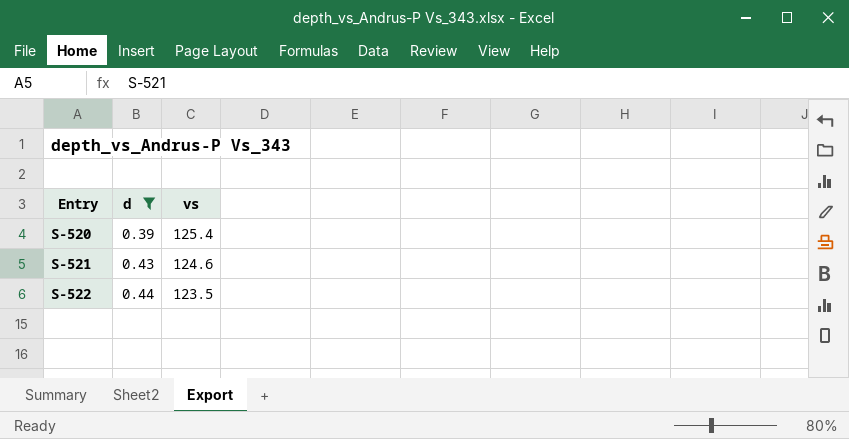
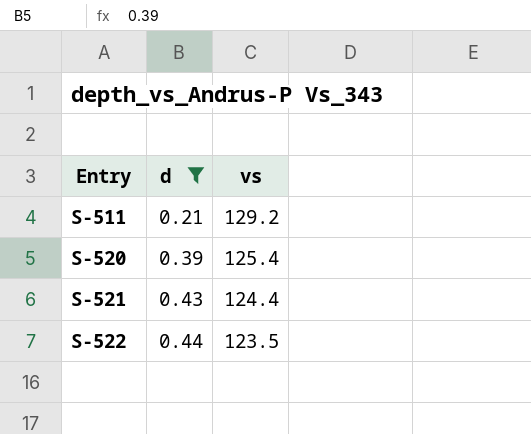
row S-511: none -> 0.21 | 129.2
S-521 | vs: 124.6 -> 124.4

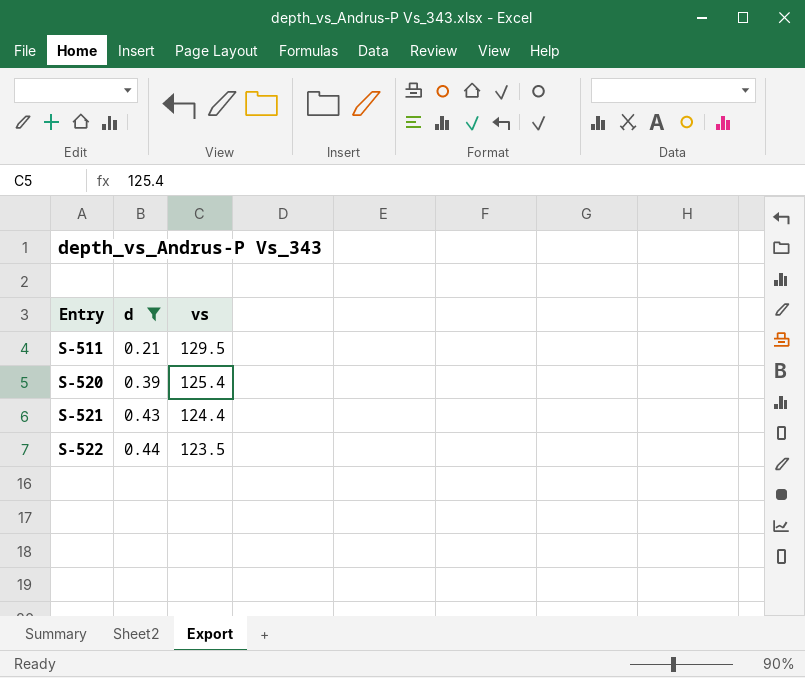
S-511 | vs: 129.2 -> 129.5

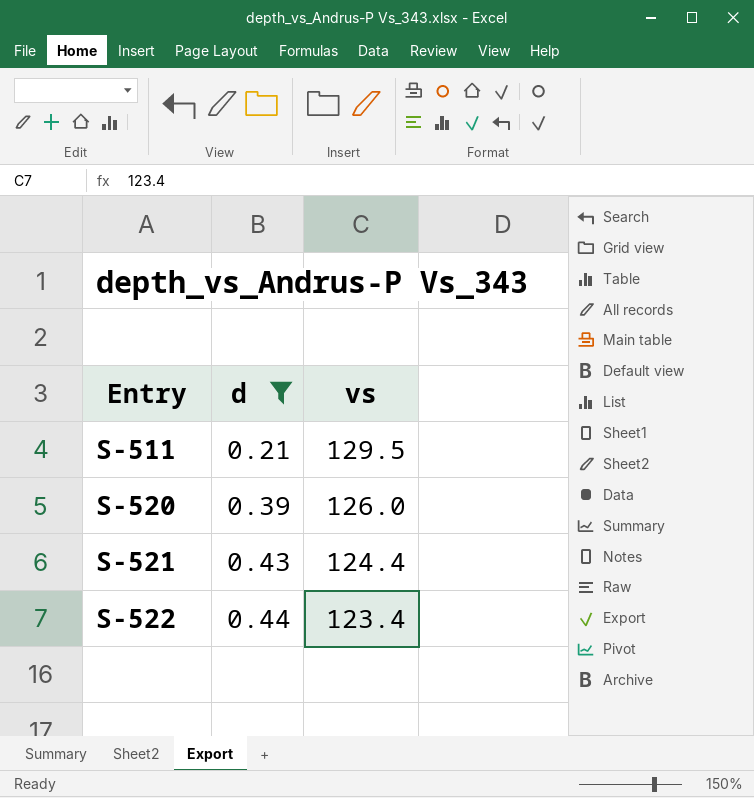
S-520 | vs: 125.4 -> 126.0
S-522 | vs: 123.5 -> 123.4

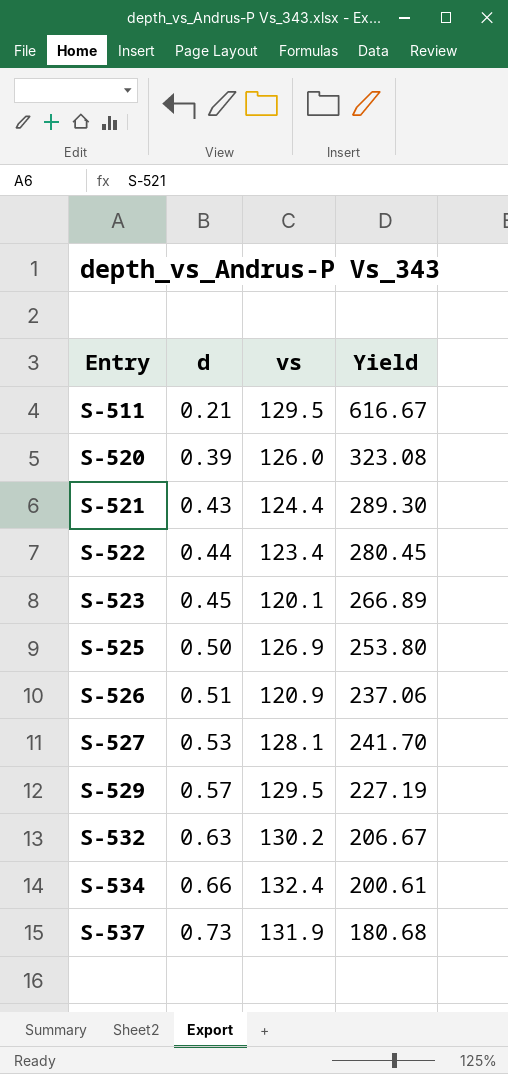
filter: d <= 0.44 -> none
column Yield | formula: none -> [vs] / [d]

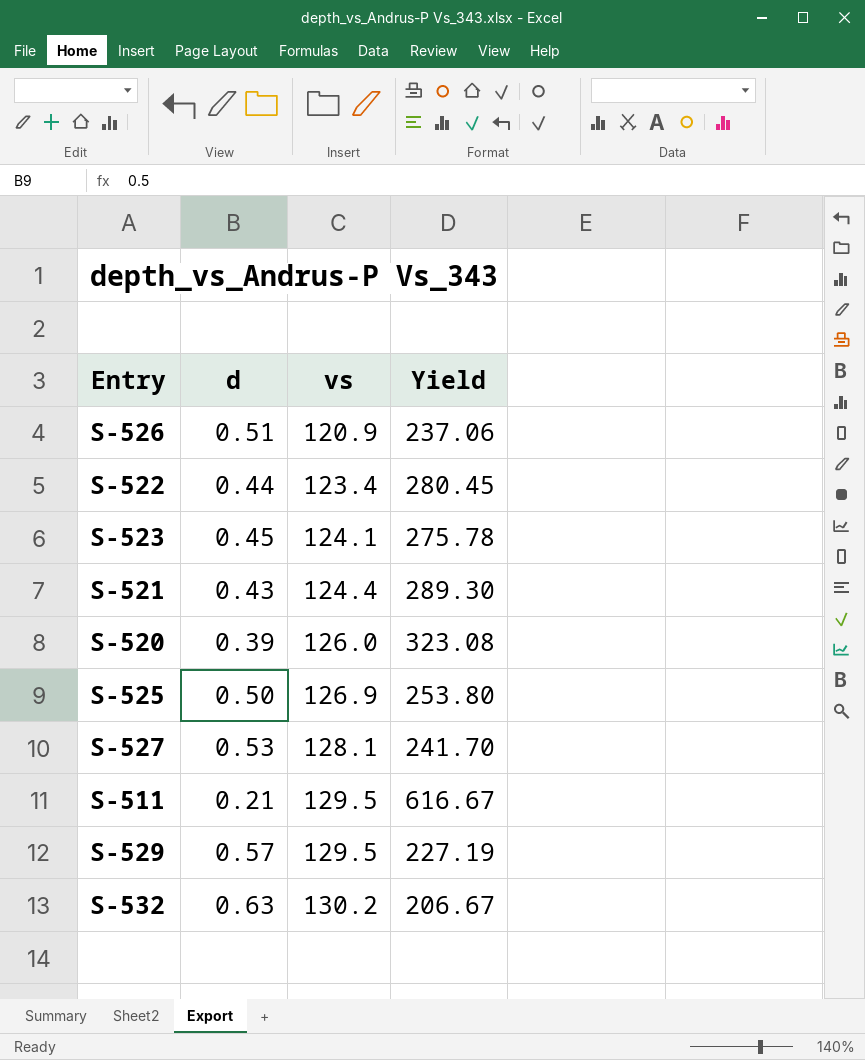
row order: Entry ascending -> vs ascending
row S-534: 0.66 | 132.4 | 200.61 -> none
row S-537: 0.73 | 131.9 | 180.68 -> none
S-523 | vs: 120.1 -> 124.1
S-523 | Yield: 266.89 -> 275.78

